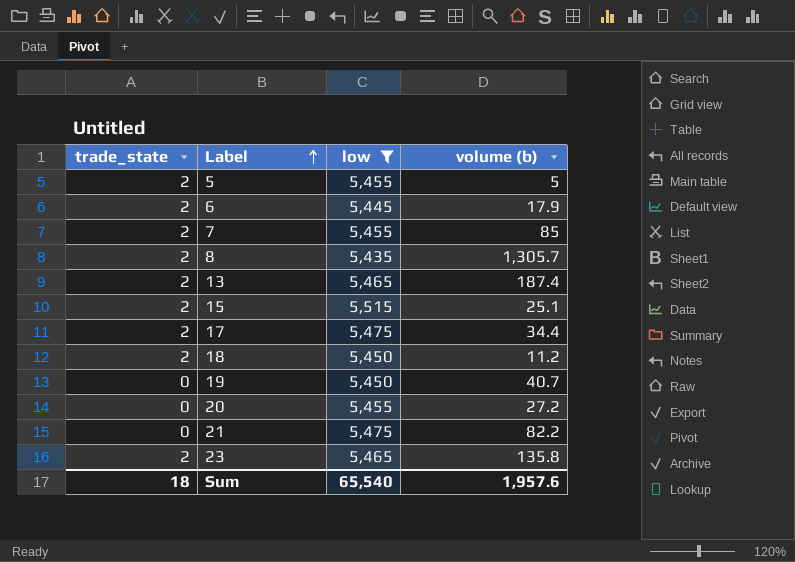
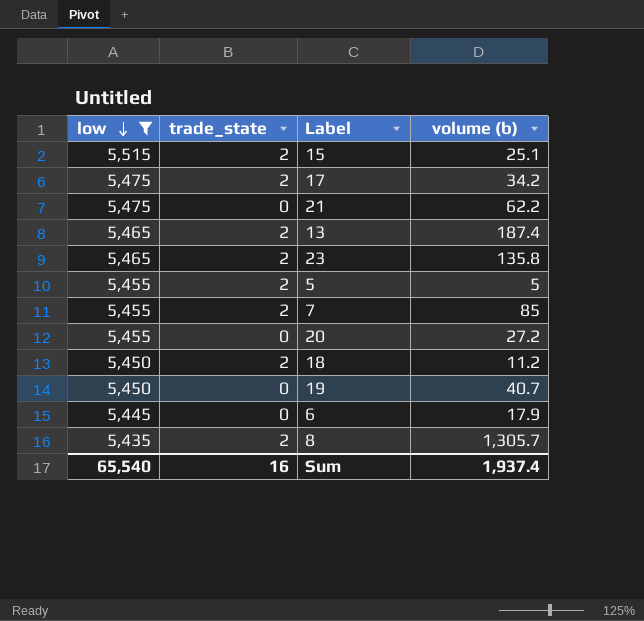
row order: Label ascending -> low descending
column low | position: 3 -> 1
17 | volume (b): 34.4 -> 34.2
21 | volume (b): 82.2 -> 62.2
6 | trade_state: 2 -> 0
Sum | trade_state: 18 -> 16
Sum | volume (b): 1,957.6 -> 1,937.4

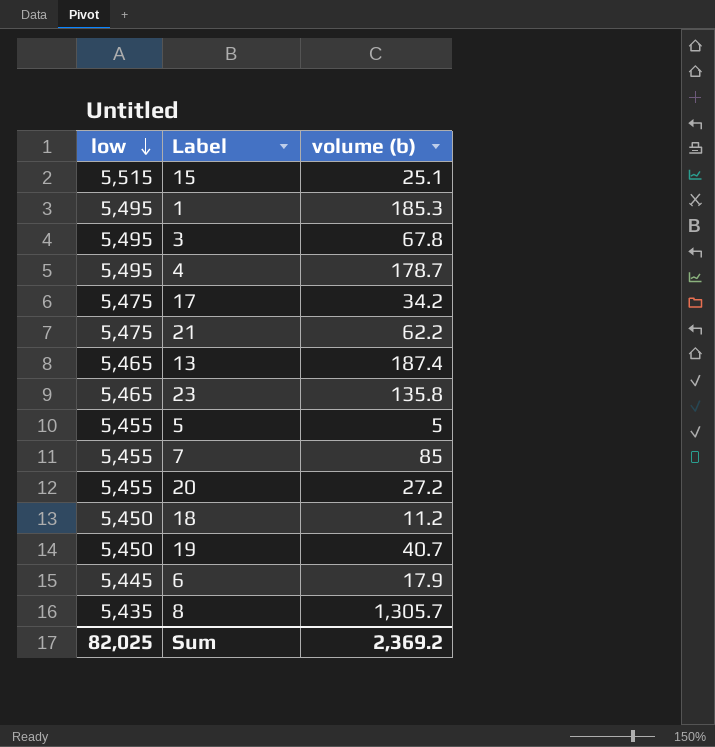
filter: low != 5,495 -> none
column trade_state | position: 2 -> none
Sum | low: 65,540 -> 82,025
Sum | volume (b): 1,937.4 -> 2,369.2

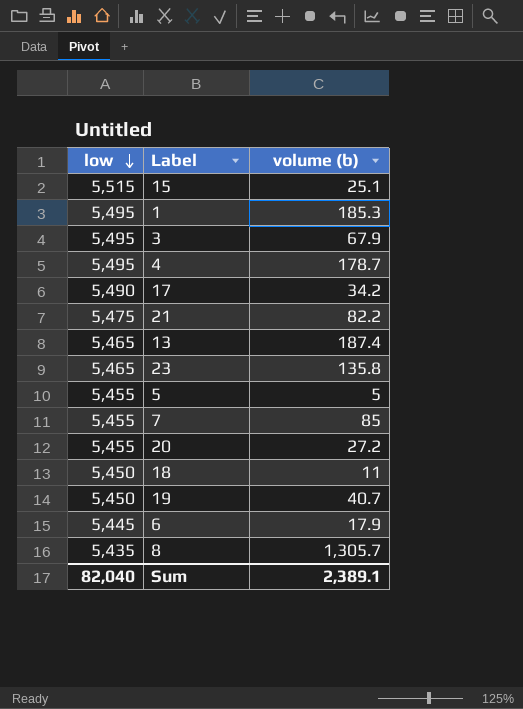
3 | volume (b): 67.8 -> 67.9
17 | low: 5,475 -> 5,490
21 | volume (b): 62.2 -> 82.2
18 | volume (b): 11.2 -> 11
Sum | low: 82,025 -> 82,040
Sum | volume (b): 2,369.2 -> 2,389.1

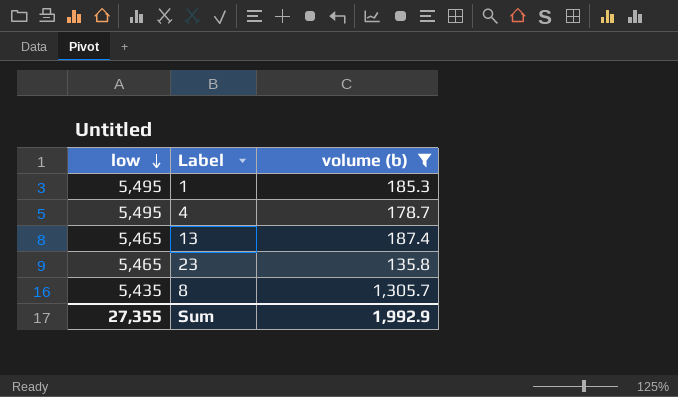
filter: none -> volume (b) >= 135.8
Sum | low: 82,040 -> 27,355
Sum | volume (b): 2,389.1 -> 1,992.9

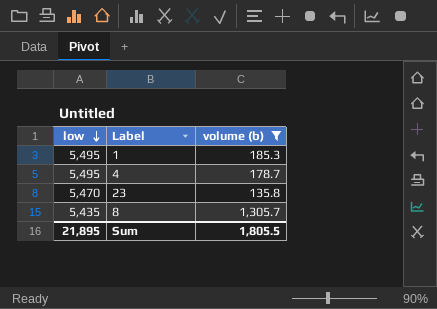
row 13: 5,465 | 187.4 -> none
23 | low: 5,465 -> 5,470
Sum | low: 27,355 -> 21,895
Sum | volume (b): 1,992.9 -> 1,805.5

